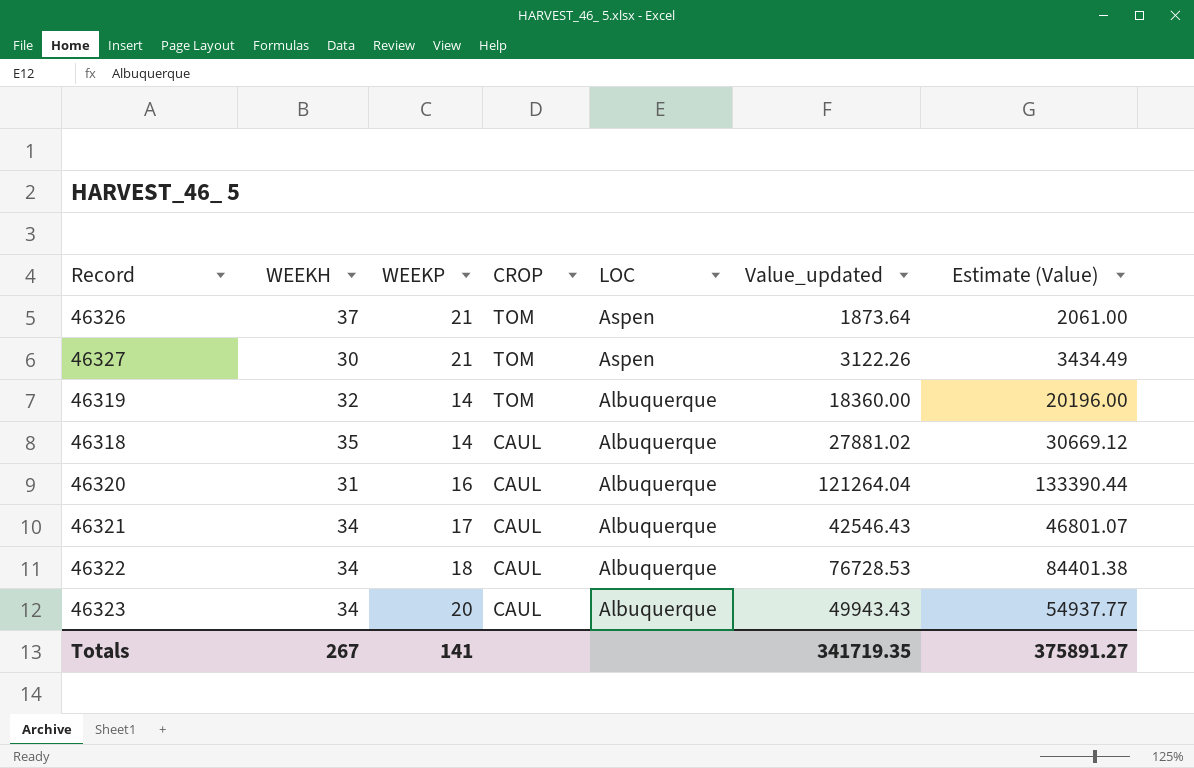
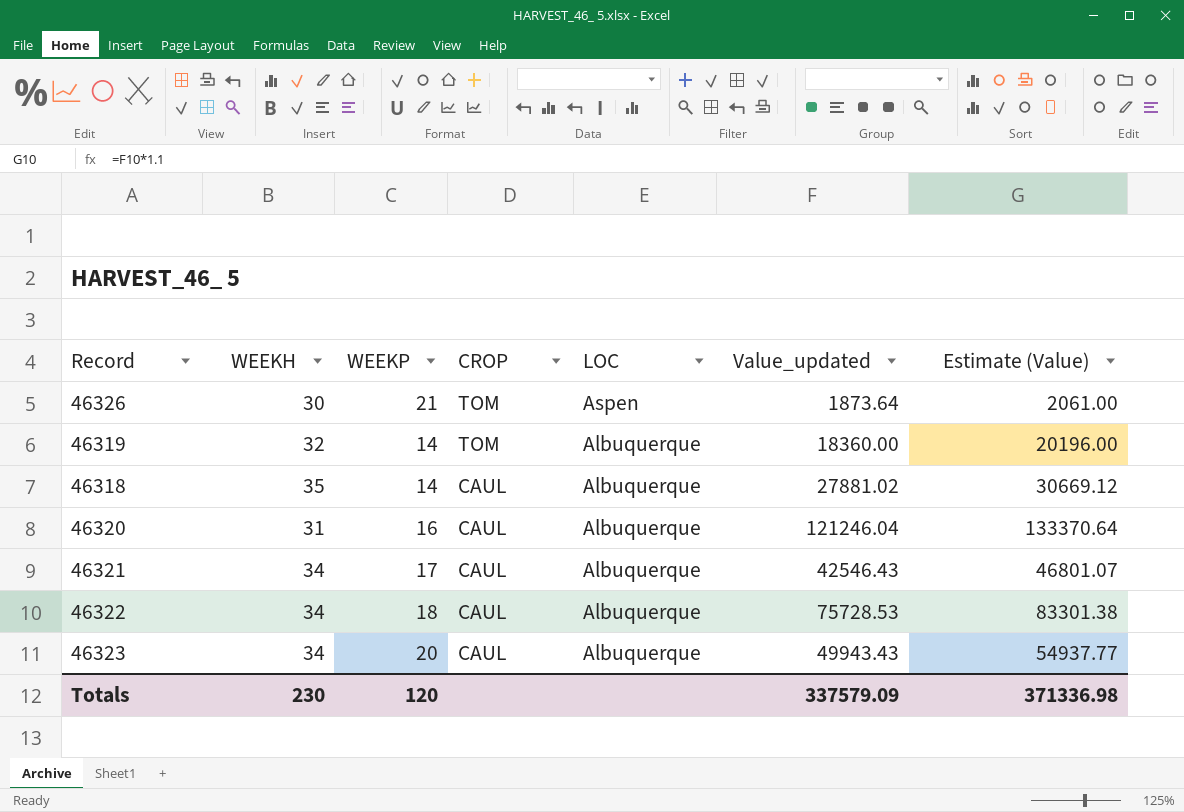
row 46327: 30 | 21 | TOM | Aspen | 3122.26 | 3434.49 -> none
46326 | WEEKH: 37 -> 30
46320 | Value_updated: 121264.04 -> 121246.04
46320 | Estimate (Value): 133390.44 -> 133370.64
46322 | Value_updated: 76728.53 -> 75728.53
46322 | Estimate (Value): 84401.38 -> 83301.38
Totals | WEEKH: 267 -> 230
Totals | WEEKP: 141 -> 120
Totals | Value_updated: 341719.35 -> 337579.09
Totals | Estimate (Value): 375891.27 -> 371336.98

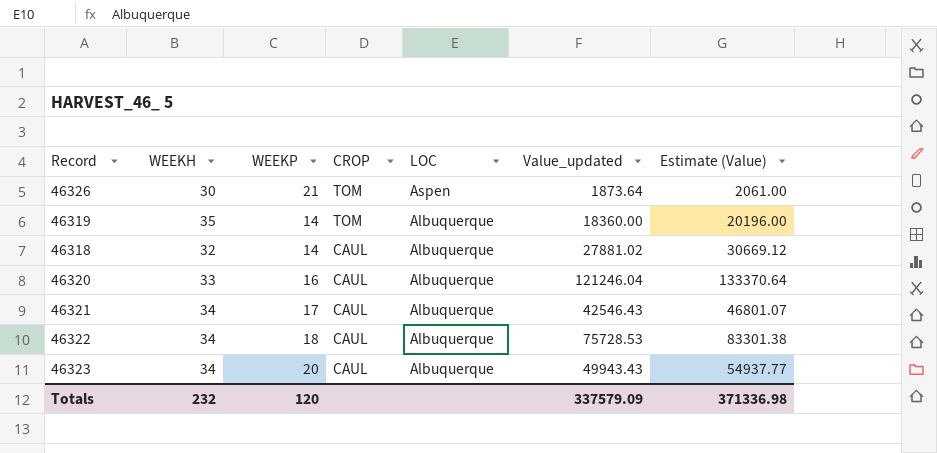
46319 | WEEKH: 32 -> 35
46318 | WEEKH: 35 -> 32
46320 | WEEKH: 31 -> 33
Totals | WEEKH: 230 -> 232

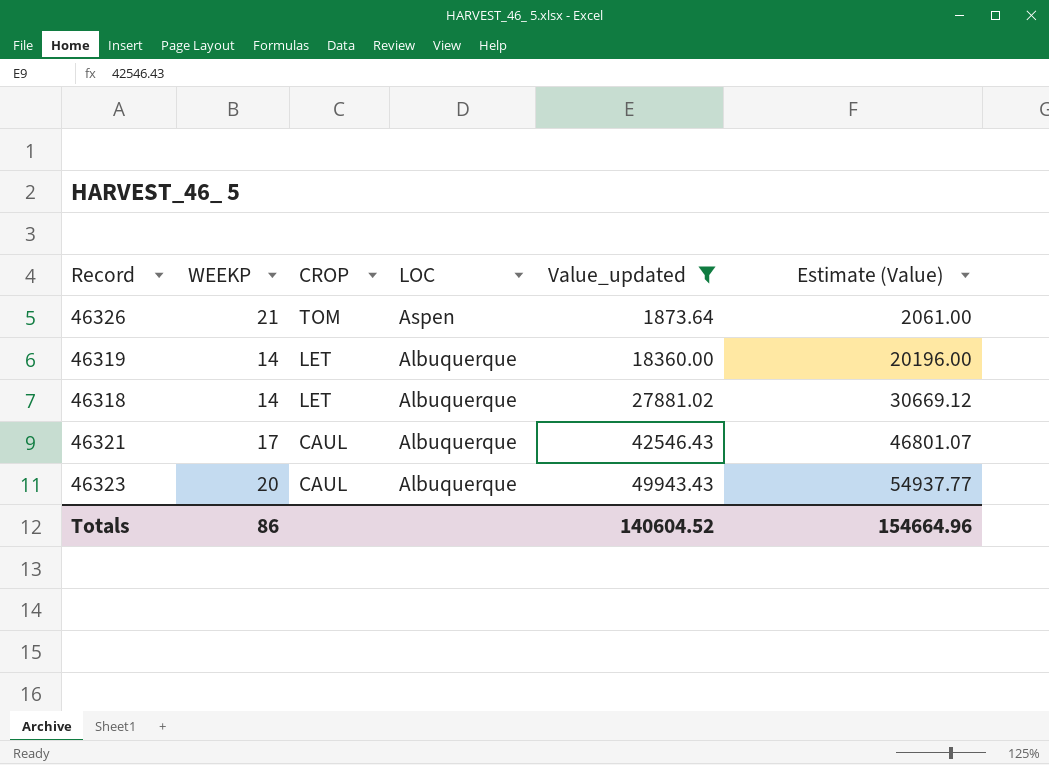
filter: none -> Value_updated <= 49943.43
column WEEKH | position: 2 -> none
46319 | CROP: TOM -> LET
46318 | CROP: CAUL -> LET
Totals | WEEKP: 120 -> 86
Totals | Value_updated: 337579.09 -> 140604.52
Totals | Estimate (Value): 371336.98 -> 154664.96

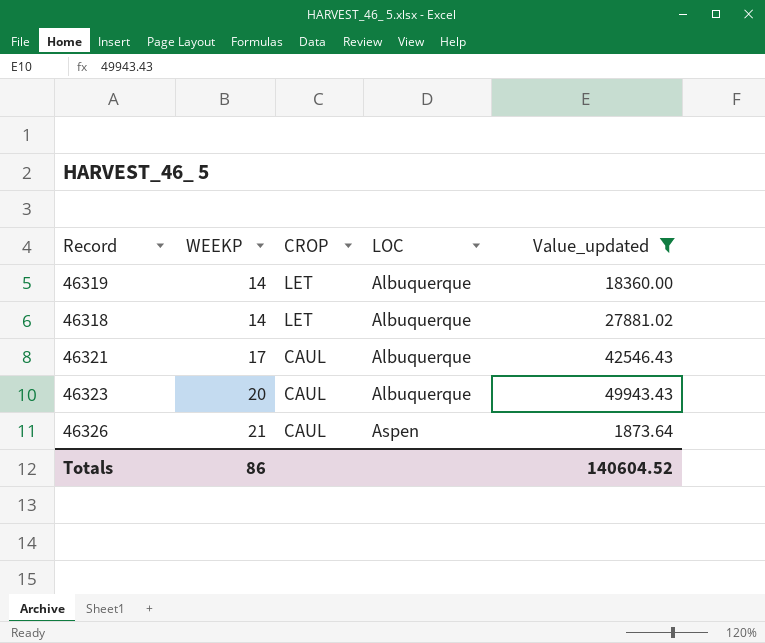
row order: CROP descending -> WEEKP ascending
column Estimate (Value) | formula: [Value_updated] * 1.1 -> none
46326 | CROP: TOM -> CAUL

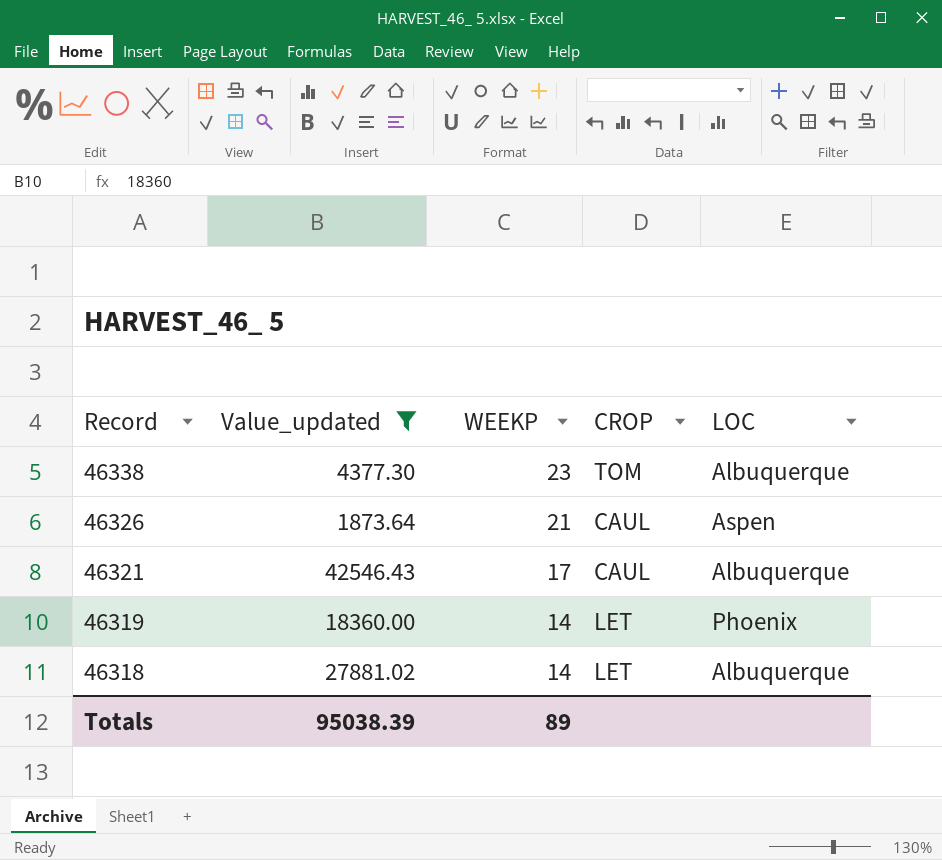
row order: WEEKP ascending -> Record descending
column Value_updated | position: 5 -> 2
row 46323: 20 | CAUL | Albuquerque | 49943.43 -> none
row 46338: none -> 4377.30 | 23 | TOM | Albuquerque
46319 | LOC: Albuquerque -> Phoenix
Totals | Value_updated: 140604.52 -> 95038.39
Totals | WEEKP: 86 -> 89

